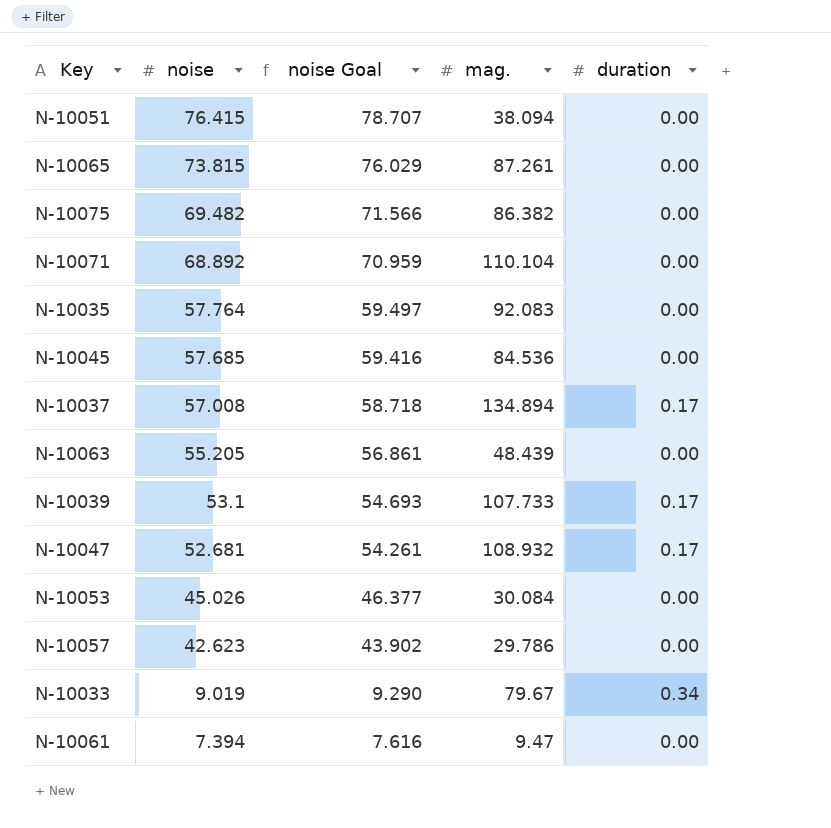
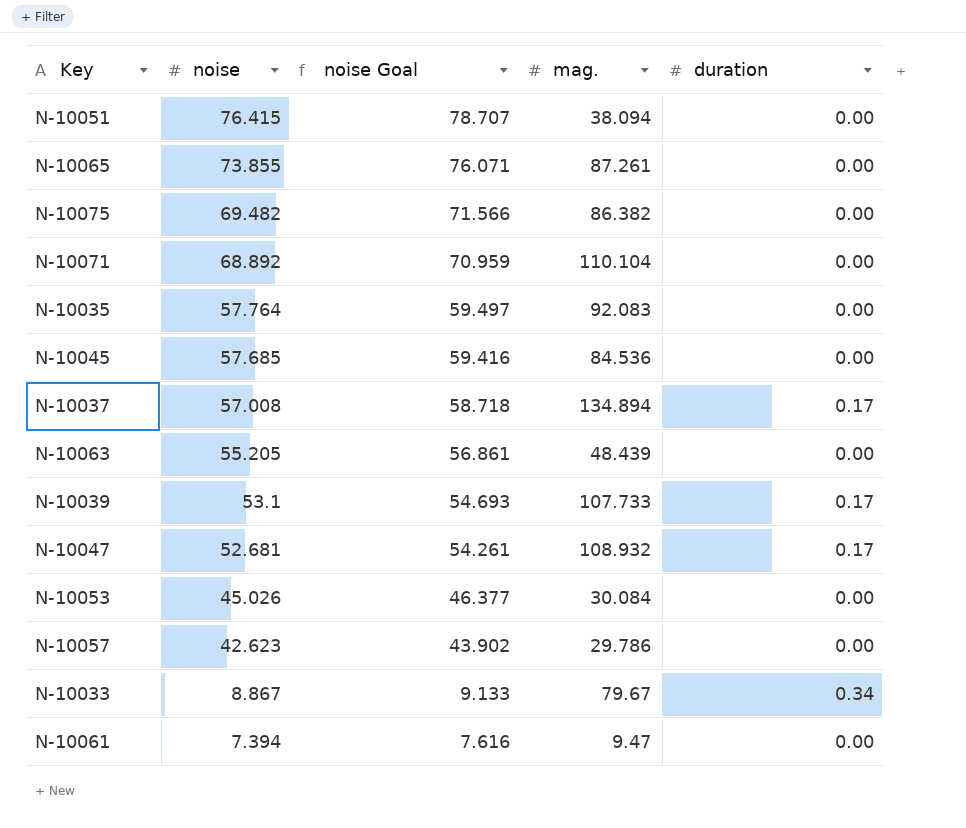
N-10065 | noise: 73.815 -> 73.855
N-10065 | noise Goal: 76.029 -> 76.071
N-10033 | noise: 9.019 -> 8.867
N-10033 | noise Goal: 9.290 -> 9.133

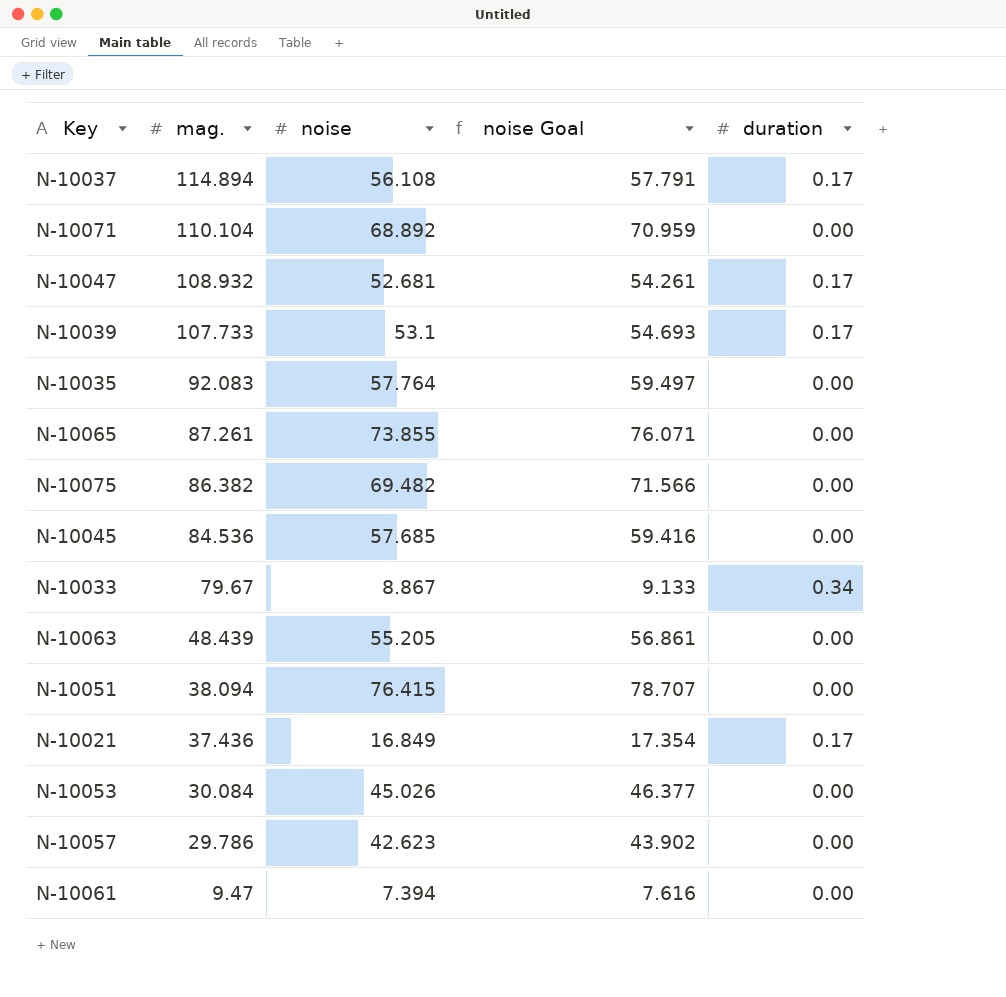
row order: noise descending -> mag. descending
column mag. | position: 4 -> 2
N-10037 | mag.: 134.894 -> 114.894
N-10037 | noise: 57.008 -> 56.108
N-10037 | noise Goal: 58.718 -> 57.791
row N-10021: none -> 37.436 | 16.849 | 17.354 | 0.17

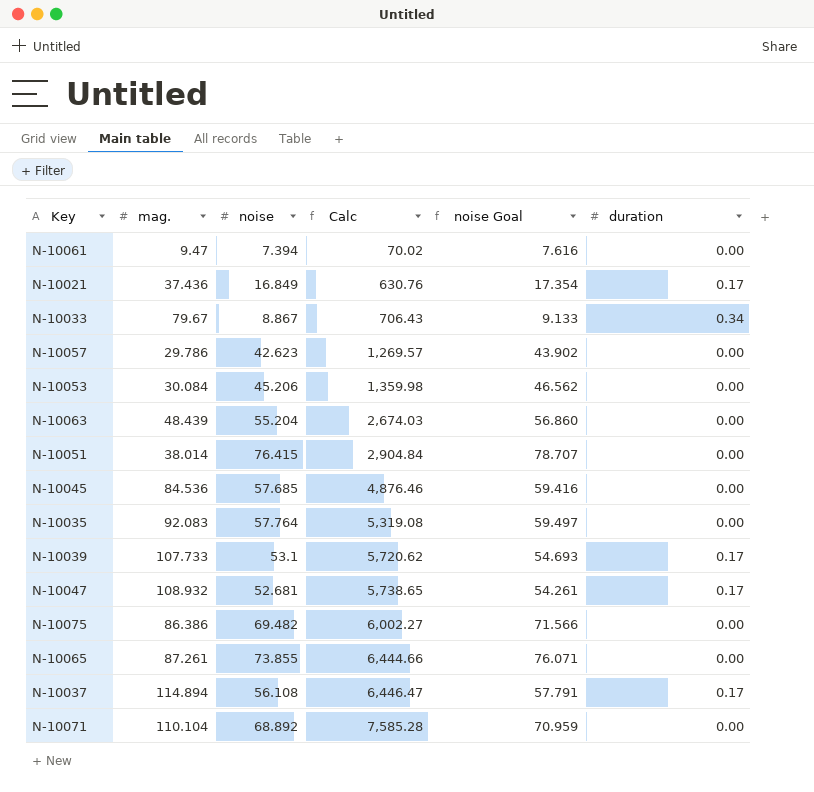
row order: mag. descending -> Calc ascending
column Calc | formula: none -> [mag.] * [noise]
N-10053 | noise: 45.026 -> 45.206
N-10053 | noise Goal: 46.377 -> 46.562
N-10063 | noise: 55.205 -> 55.204
N-10063 | noise Goal: 56.861 -> 56.860
N-10051 | mag.: 38.094 -> 38.014
N-10075 | mag.: 86.382 -> 86.386

